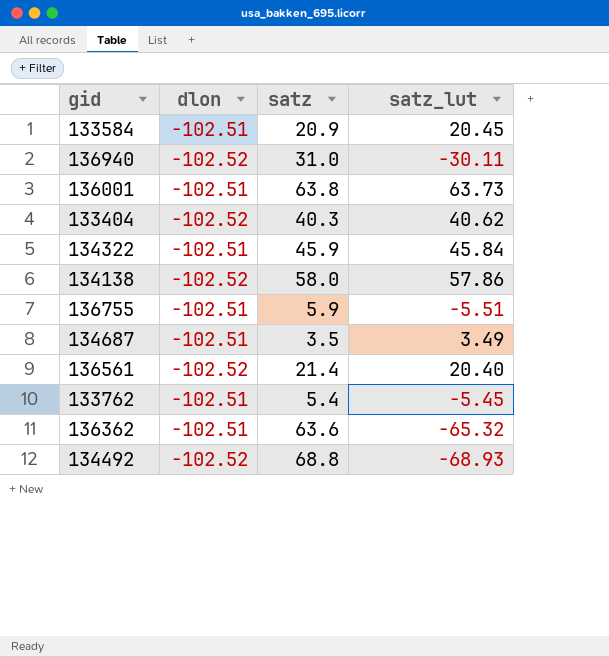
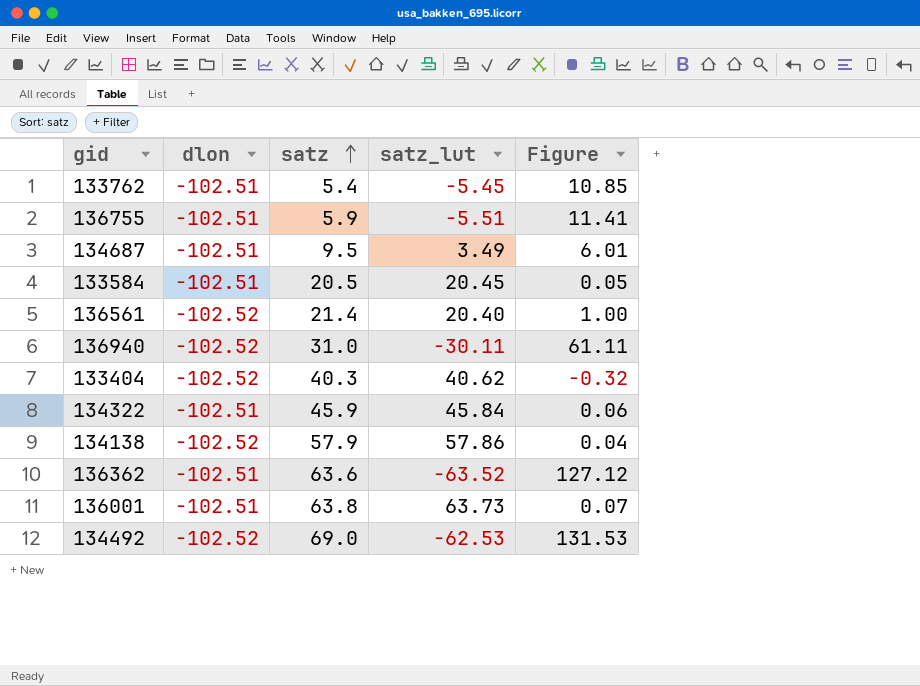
row order: none -> satz ascending
column Figure | formula: none -> [satz] - [satz_lut]
134687 | satz: 3.5 -> 9.5
133584 | satz: 20.9 -> 20.5
134138 | satz: 58.0 -> 57.9
136362 | satz_lut: -65.32 -> -63.52
134492 | satz: 68.8 -> 69.0
134492 | satz_lut: -68.93 -> -62.53

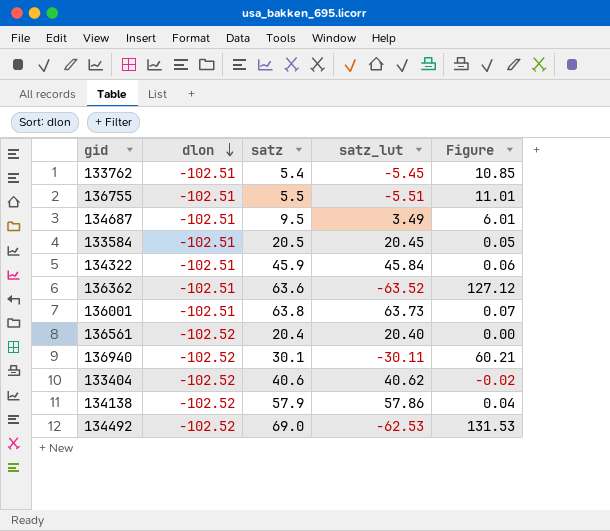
row order: satz ascending -> dlon descending
136755 | satz: 5.9 -> 5.5
136755 | Figure: 11.41 -> 11.01
136561 | satz: 21.4 -> 20.4
136561 | Figure: 1.00 -> 0.00
136940 | satz: 31.0 -> 30.1
136940 | Figure: 61.11 -> 60.21
133404 | satz: 40.3 -> 40.6
133404 | Figure: -0.32 -> -0.02

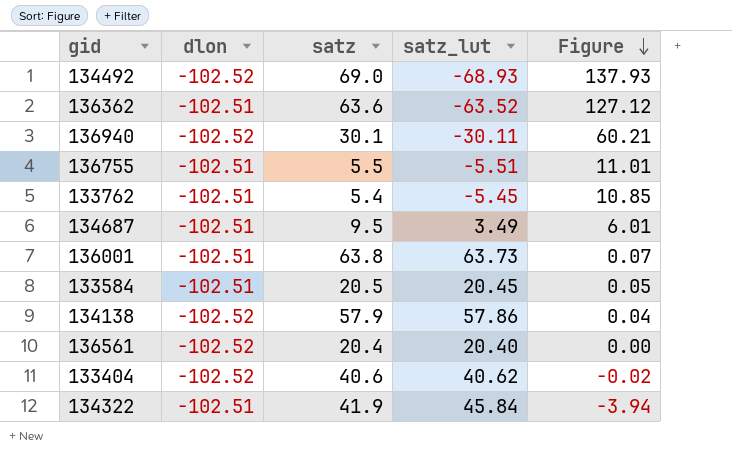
row order: dlon descending -> Figure descending
134492 | satz_lut: -62.53 -> -68.93
134492 | Figure: 131.53 -> 137.93
134322 | satz: 45.9 -> 41.9
134322 | Figure: 0.06 -> -3.94

